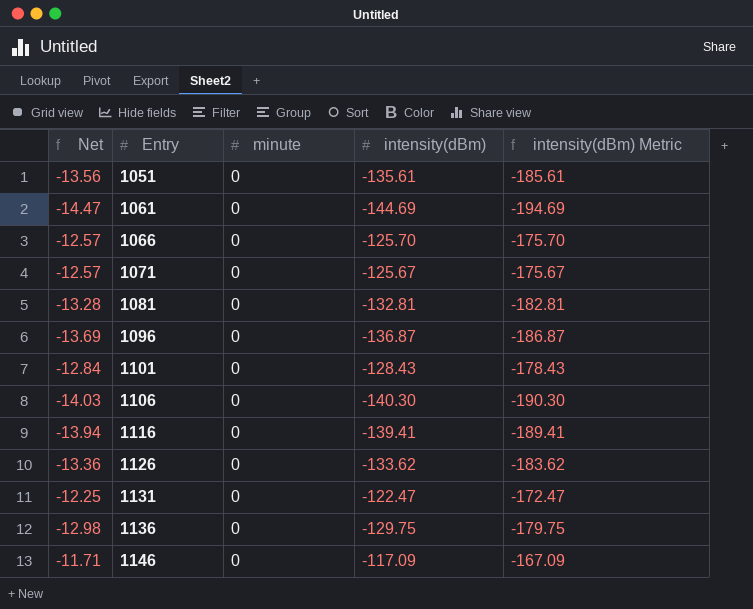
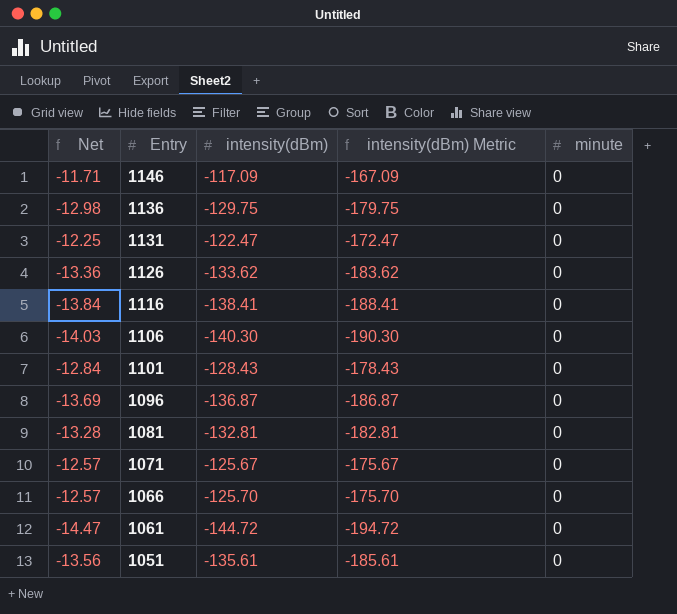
row order: Entry ascending -> Entry descending
column minute | position: 3 -> 5
1116 | Net: -13.94 -> -13.84
1116 | intensity(dBm): -139.41 -> -138.41
1116 | intensity(dBm) Metric: -189.41 -> -188.41
1061 | intensity(dBm): -144.69 -> -144.72
1061 | intensity(dBm) Metric: -194.69 -> -194.72

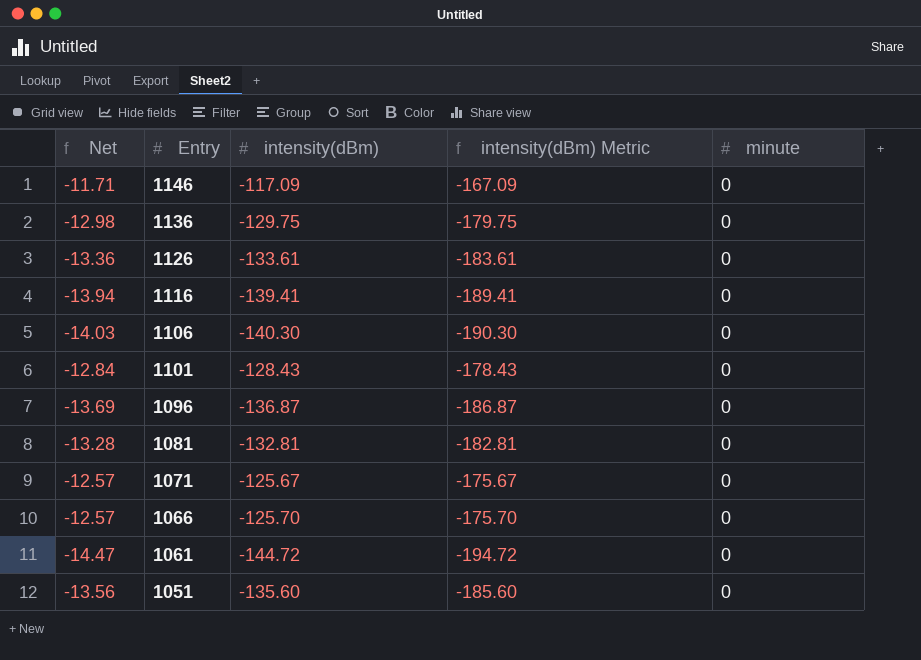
row 1131: -12.25 | -122.47 | -172.47 | 0 -> none
1126 | intensity(dBm): -133.62 -> -133.61
1126 | intensity(dBm) Metric: -183.62 -> -183.61
1116 | Net: -13.84 -> -13.94
1116 | intensity(dBm): -138.41 -> -139.41
1116 | intensity(dBm) Metric: -188.41 -> -189.41
1051 | intensity(dBm): -135.61 -> -135.60
1051 | intensity(dBm) Metric: -185.61 -> -185.60

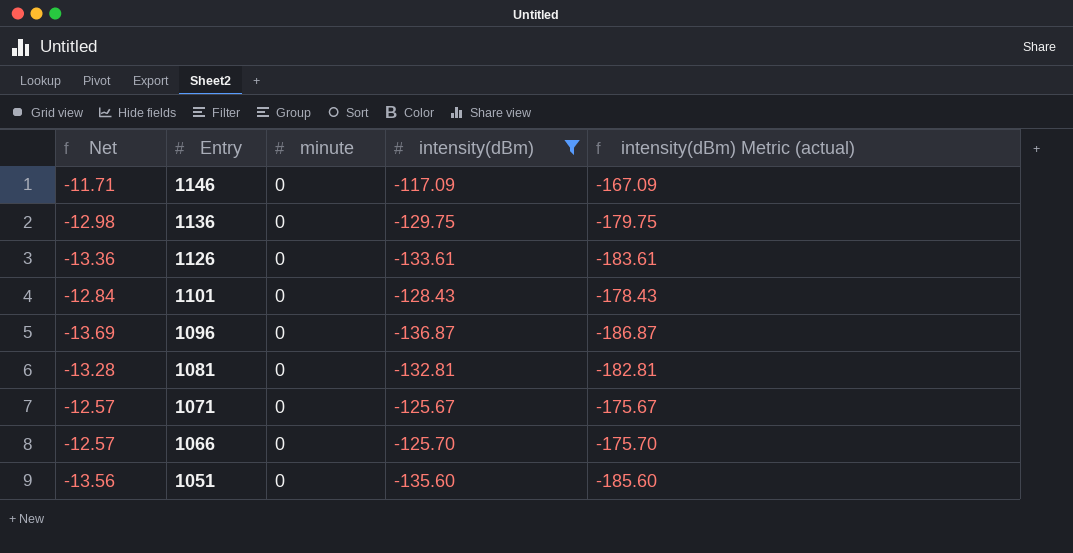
filter: none -> intensity(dBm) >= -136.87
column minute | position: 5 -> 3
column name: intensity(dBm) Metric -> intensity(dBm) Metric (actual)

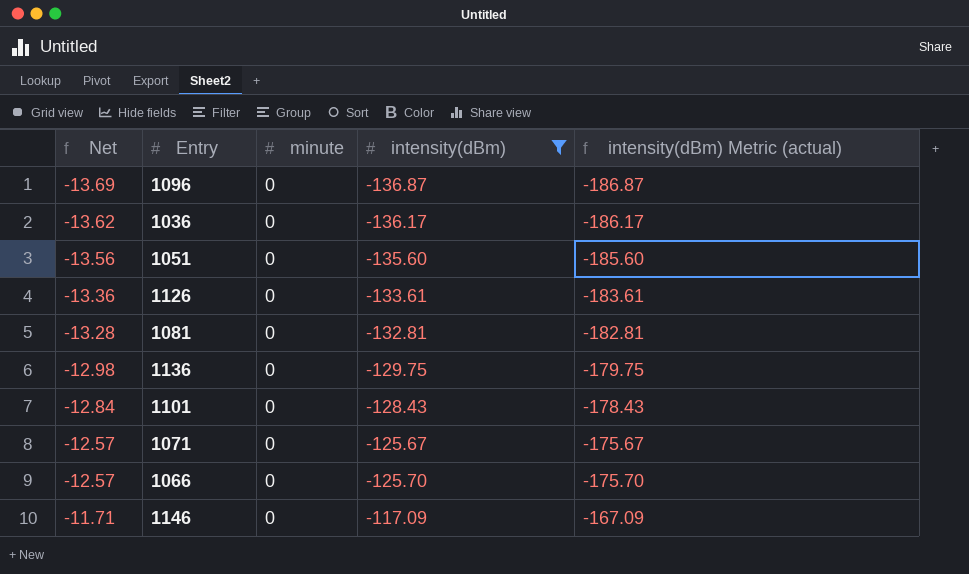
row order: Entry descending -> Net ascending
row 1036: none -> -13.62 | 0 | -136.17 | -186.17

